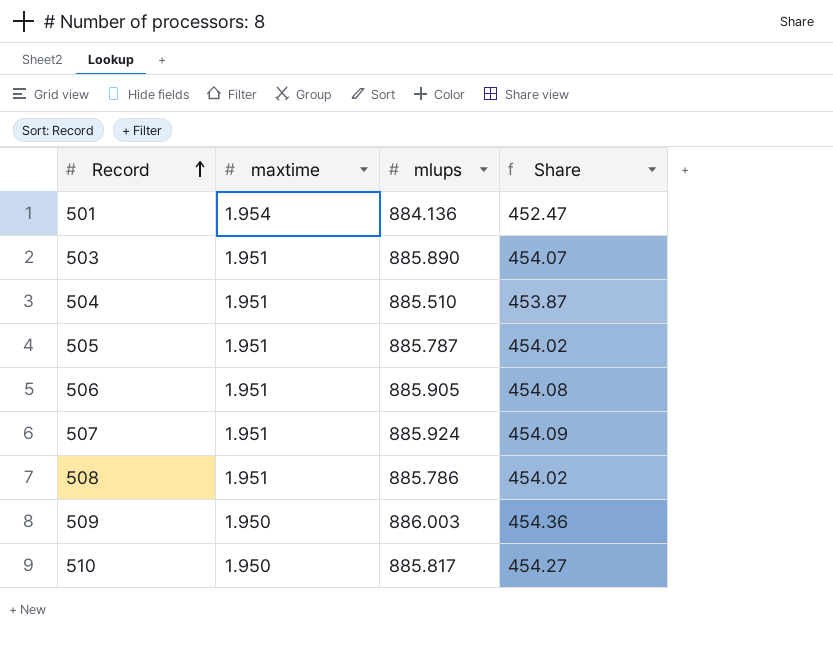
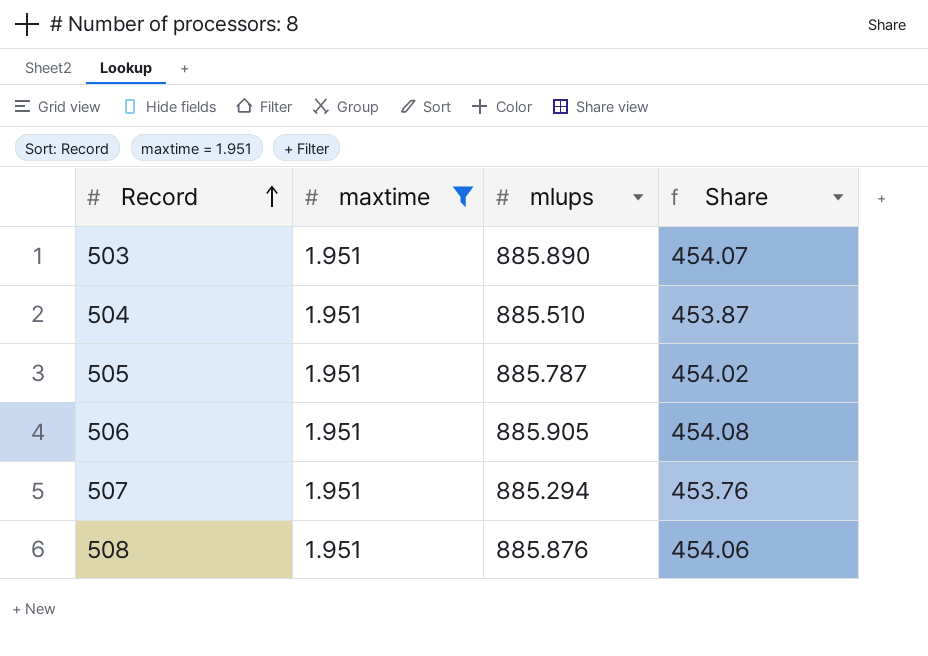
filter: none -> maxtime = 1.951
507 | mlups: 885.924 -> 885.294
507 | Share: 454.09 -> 453.76
508 | mlups: 885.786 -> 885.876
508 | Share: 454.02 -> 454.06

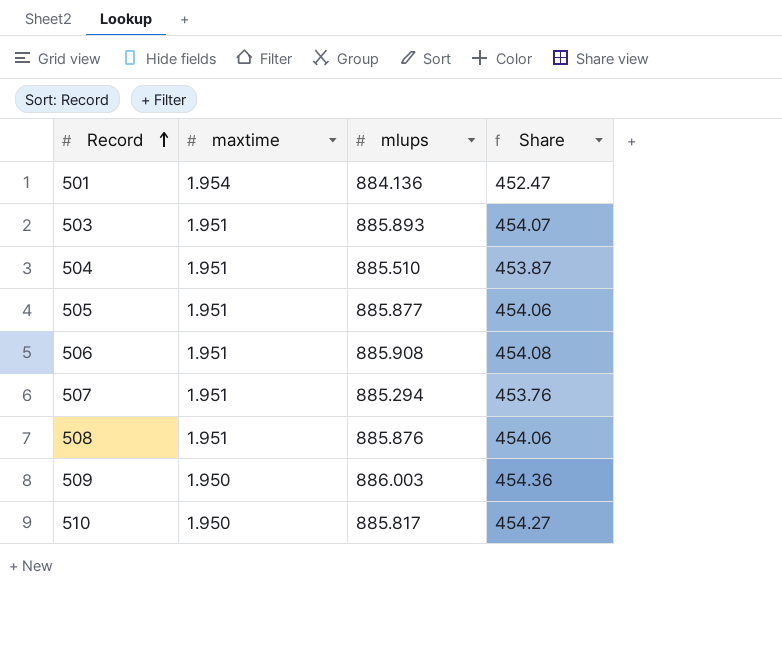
filter: maxtime = 1.951 -> none
503 | mlups: 885.890 -> 885.893
505 | mlups: 885.787 -> 885.877
505 | Share: 454.02 -> 454.06
506 | mlups: 885.905 -> 885.908

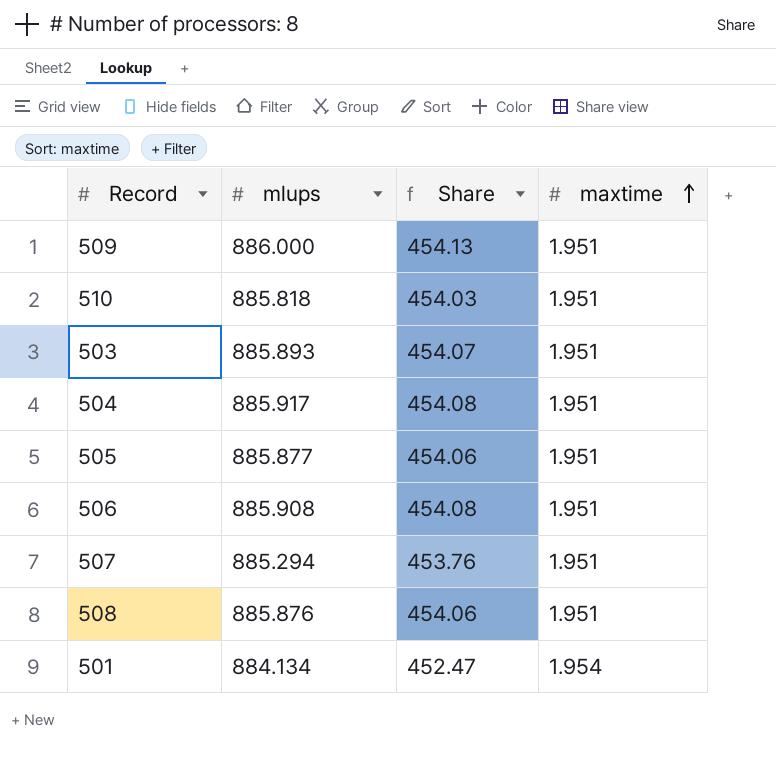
row order: Record ascending -> maxtime ascending
column maxtime | position: 2 -> 4
509 | mlups: 886.003 -> 886.000
509 | Share: 454.36 -> 454.13
509 | maxtime: 1.950 -> 1.951
510 | mlups: 885.817 -> 885.818
510 | Share: 454.27 -> 454.03
510 | maxtime: 1.950 -> 1.951
504 | mlups: 885.510 -> 885.917
504 | Share: 453.87 -> 454.08
501 | mlups: 884.136 -> 884.134

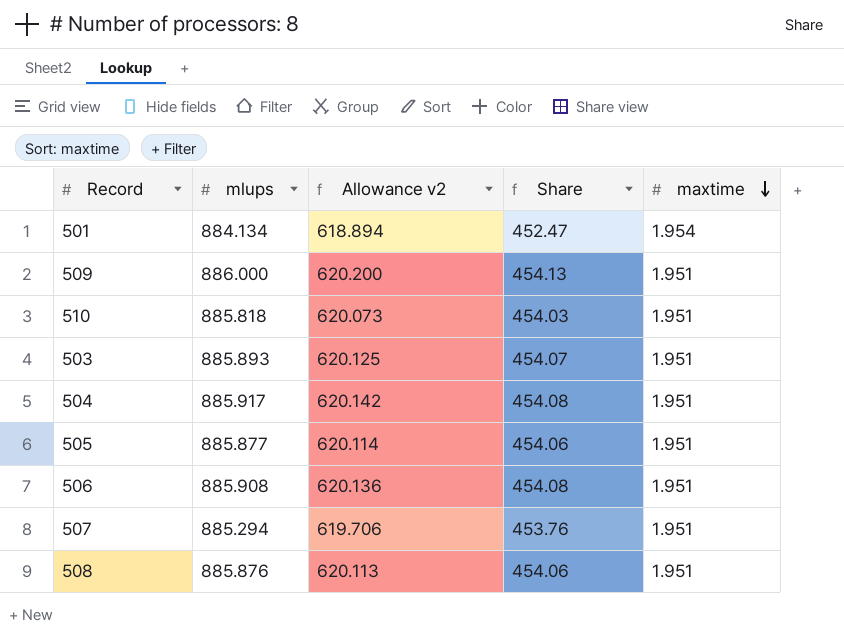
row order: maxtime ascending -> maxtime descending
column Allowance v2 | formula: none -> [mlups] * 0.7

